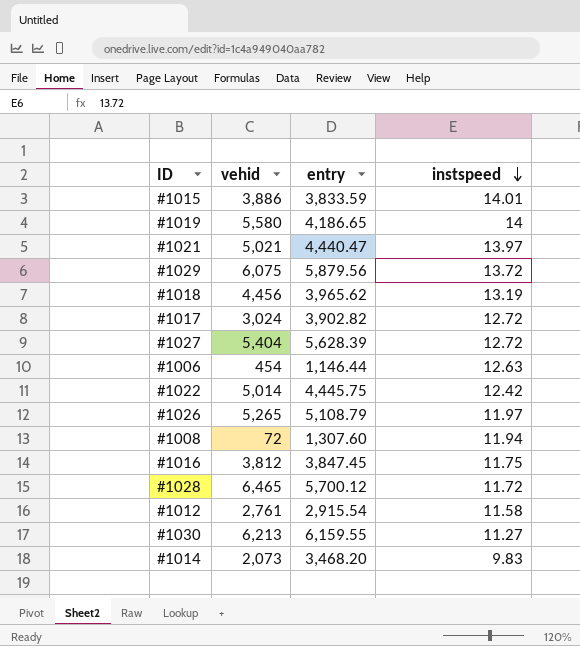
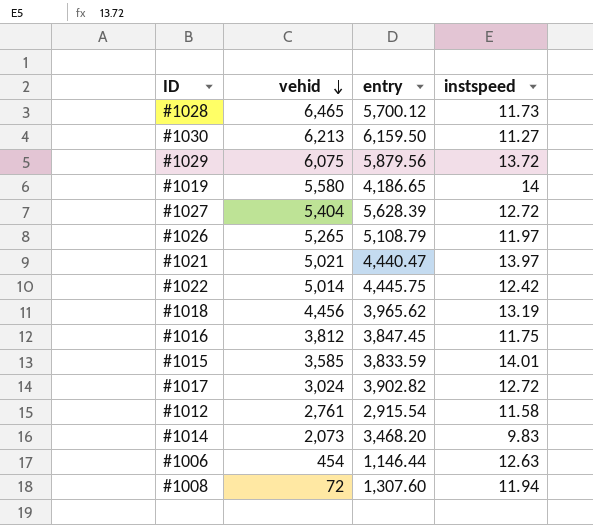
row order: instspeed descending -> vehid descending
#1028 | instspeed: 11.72 -> 11.73
#1030 | entry: 6,159.55 -> 6,159.50
#1015 | vehid: 3,886 -> 3,585

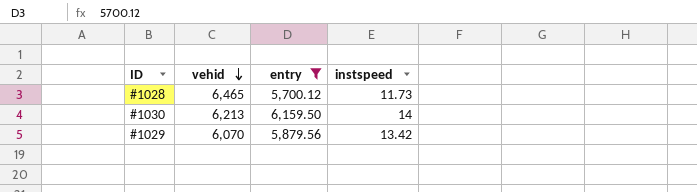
filter: none -> entry >= 5,700.12
#1030 | instspeed: 11.27 -> 14
#1029 | vehid: 6,075 -> 6,070
#1029 | instspeed: 13.72 -> 13.42

